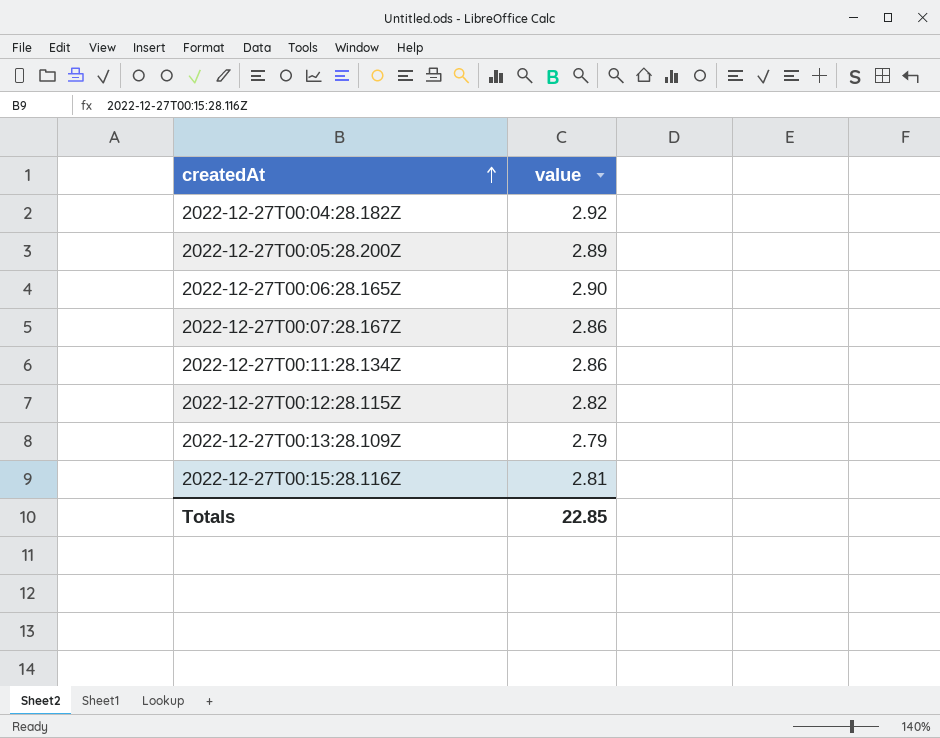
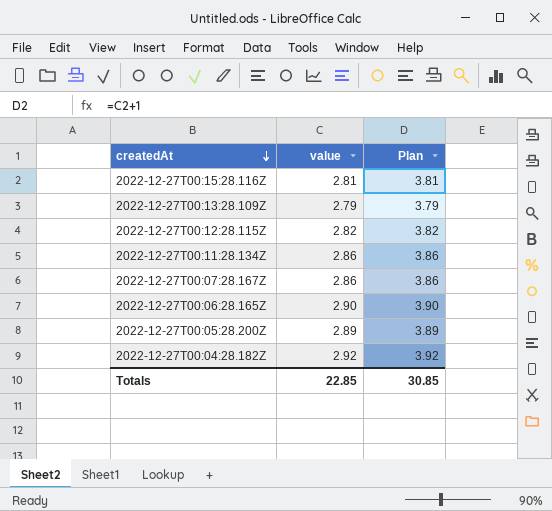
row order: createdAt ascending -> createdAt descending
column Plan | formula: none -> [value] + 1

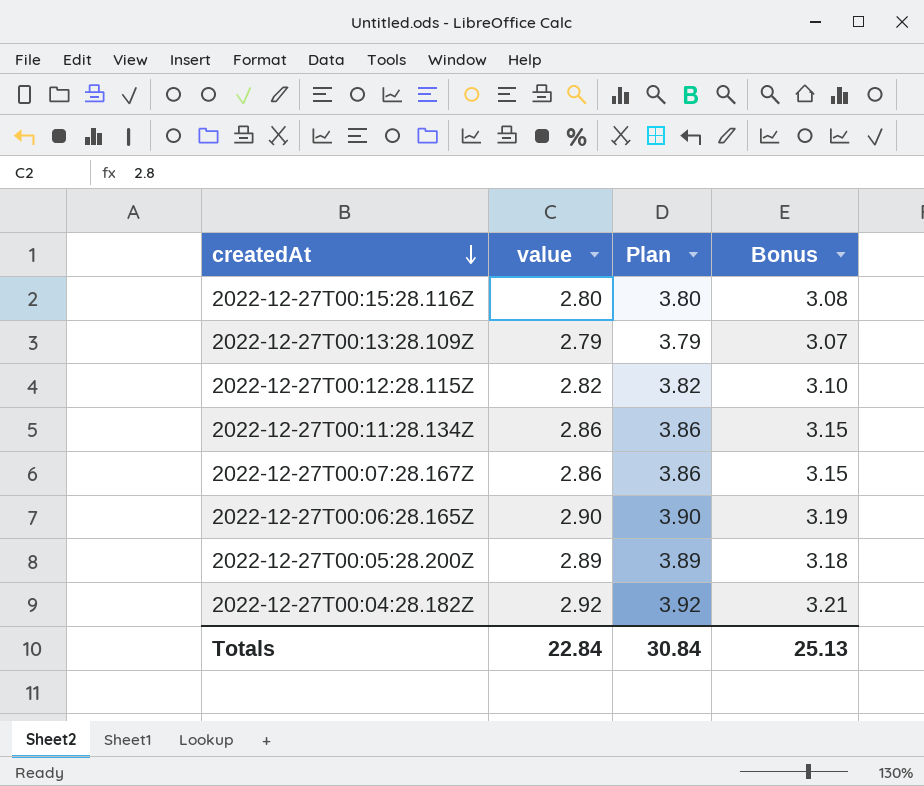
column Bonus | formula: none -> [value] * 1.1
2022-12-27T00:15:28.116Z | value: 2.81 -> 2.80
2022-12-27T00:15:28.116Z | Plan: 3.81 -> 3.80
Totals | value: 22.85 -> 22.84
Totals | Plan: 30.85 -> 30.84

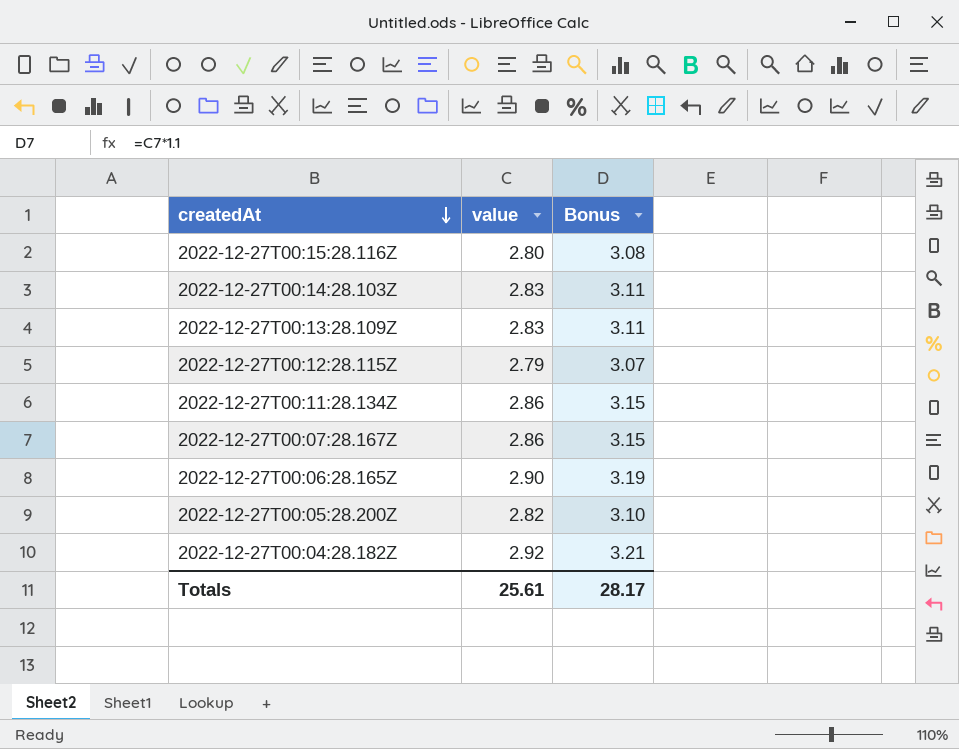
column Plan | formula: [value] + 1 -> none
row 2022-12-27T00:14:28.103Z: none -> 2.83 | 3.11
2022-12-27T00:13:28.109Z | value: 2.79 -> 2.83
2022-12-27T00:13:28.109Z | Bonus: 3.07 -> 3.11
2022-12-27T00:12:28.115Z | value: 2.82 -> 2.79
2022-12-27T00:12:28.115Z | Bonus: 3.10 -> 3.07
2022-12-27T00:05:28.200Z | value: 2.89 -> 2.82
2022-12-27T00:05:28.200Z | Bonus: 3.18 -> 3.10
Totals | value: 22.84 -> 25.61
Totals | Bonus: 25.13 -> 28.17

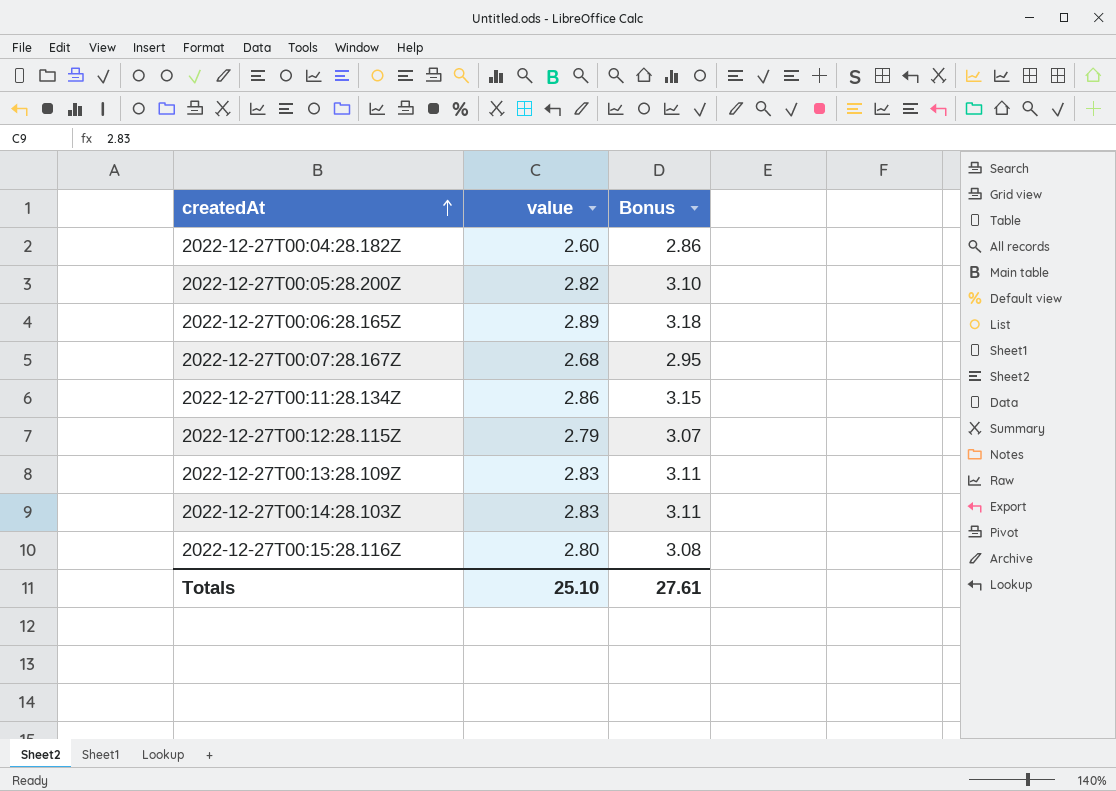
row order: createdAt descending -> createdAt ascending
2022-12-27T00:04:28.182Z | value: 2.92 -> 2.60
2022-12-27T00:04:28.182Z | Bonus: 3.21 -> 2.86
2022-12-27T00:06:28.165Z | value: 2.90 -> 2.89
2022-12-27T00:06:28.165Z | Bonus: 3.19 -> 3.18
2022-12-27T00:07:28.167Z | value: 2.86 -> 2.68
2022-12-27T00:07:28.167Z | Bonus: 3.15 -> 2.95
Totals | value: 25.61 -> 25.10
Totals | Bonus: 28.17 -> 27.61

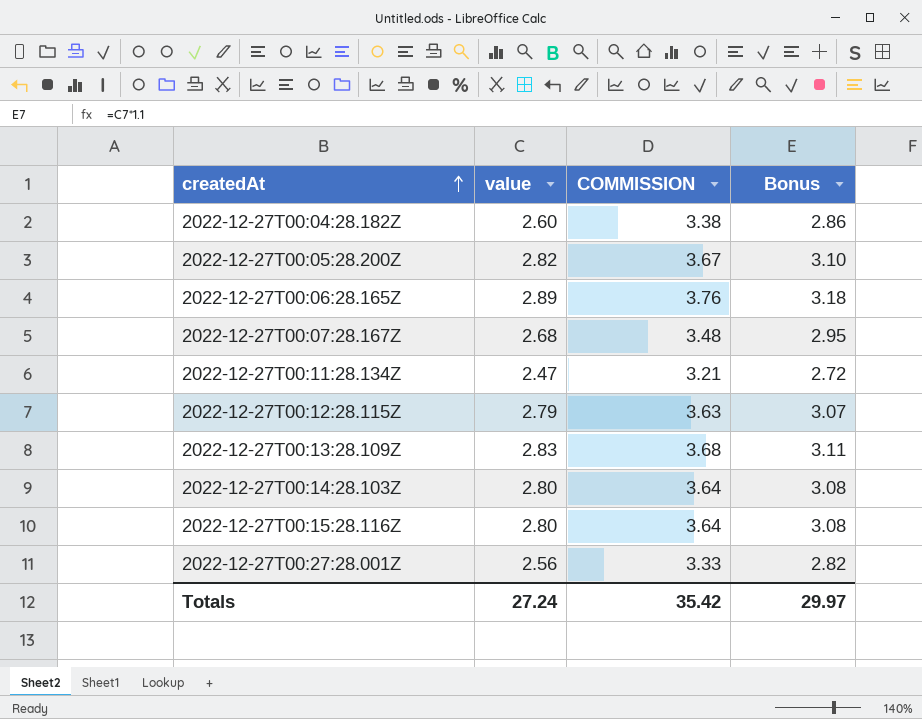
column COMMISSION | formula: none -> [value] * 1.3
2022-12-27T00:11:28.134Z | value: 2.86 -> 2.47
2022-12-27T00:11:28.134Z | Bonus: 3.15 -> 2.72
2022-12-27T00:14:28.103Z | value: 2.83 -> 2.80
2022-12-27T00:14:28.103Z | Bonus: 3.11 -> 3.08
row 2022-12-27T00:27:28.001Z: none -> 2.56 | 3.33 | 2.82
Totals | value: 25.10 -> 27.24
Totals | Bonus: 27.61 -> 29.97

